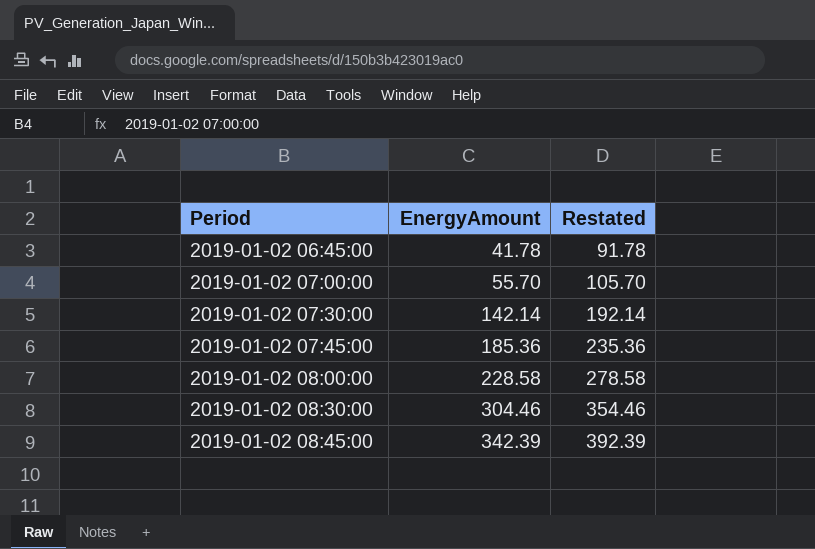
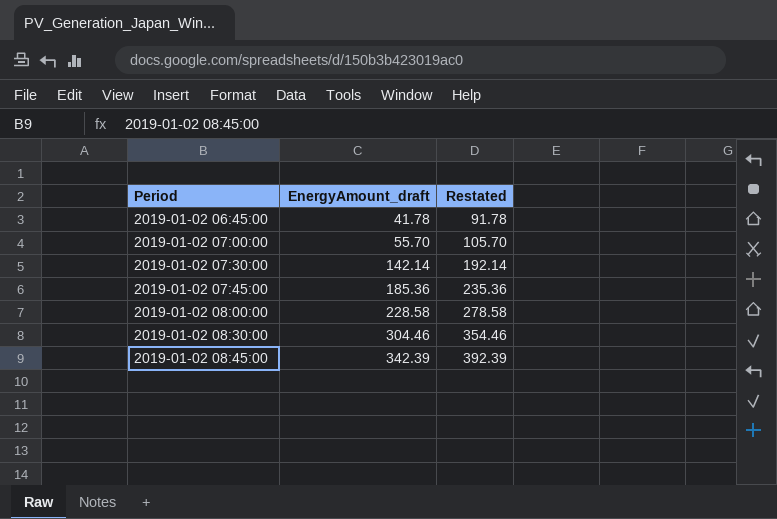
column name: EnergyAmount -> EnergyAmount_draft

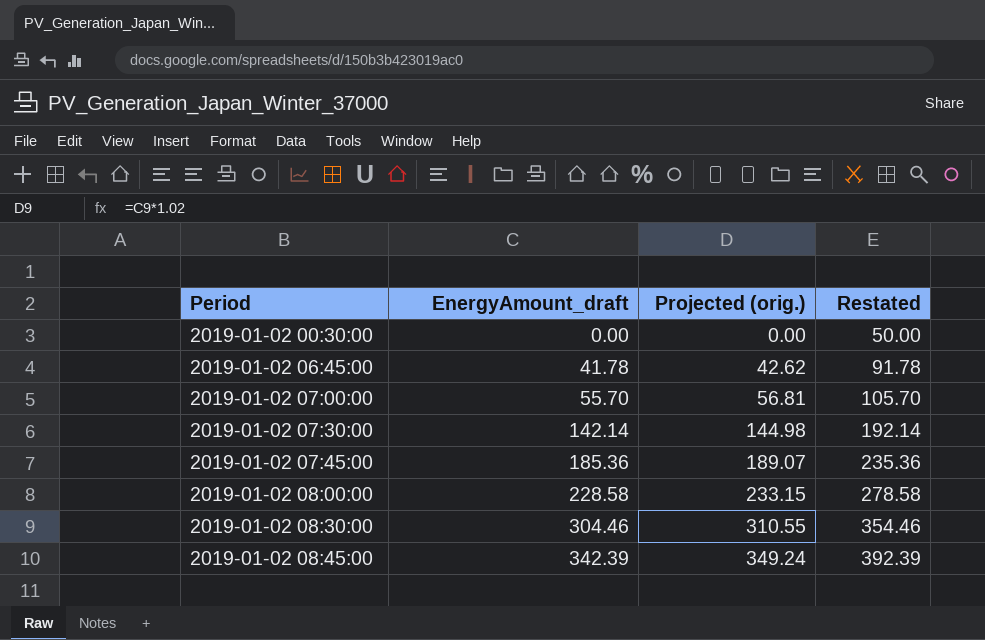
column Projected (orig.) | formula: none -> [EnergyAmount_draft] * 1.02
row 2019-01-02 00:30:00: none -> 0.00 | 0.00 | 50.00

